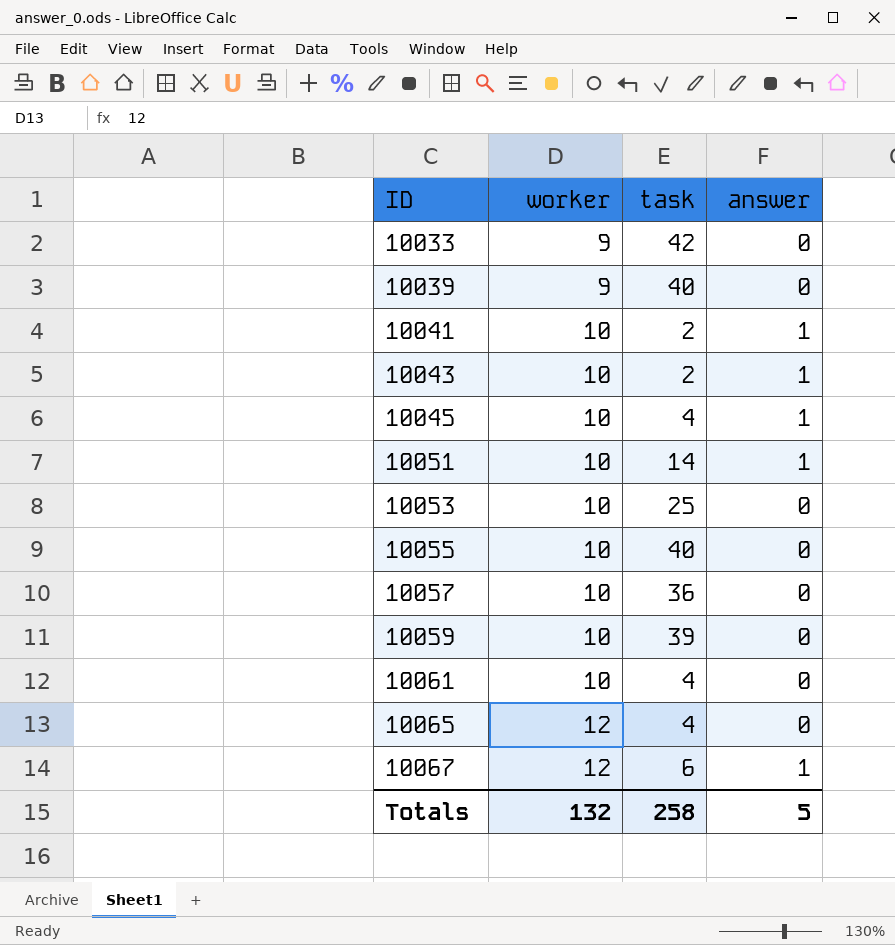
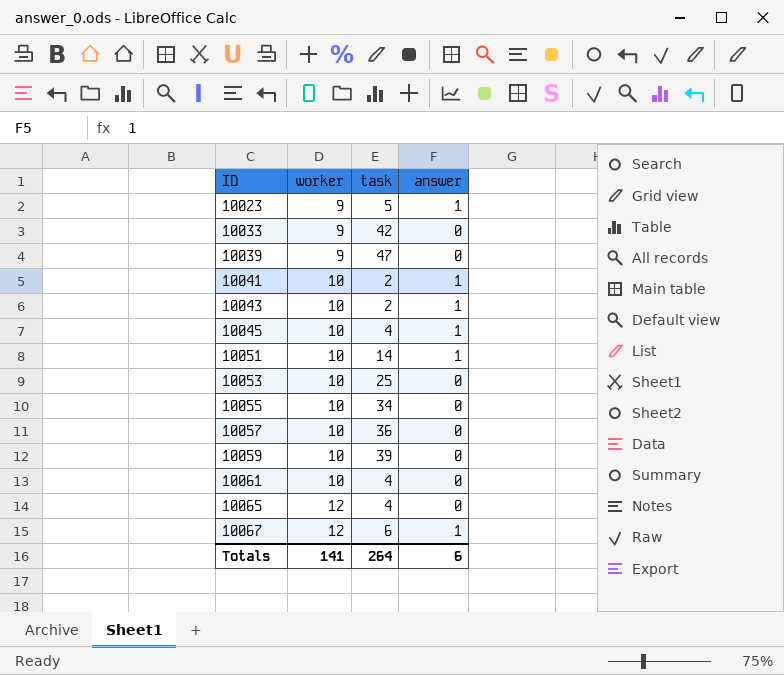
row 10023: none -> 9 | 5 | 1
10039 | task: 40 -> 47
10055 | task: 40 -> 34
Totals | worker: 132 -> 141
Totals | task: 258 -> 264
Totals | answer: 5 -> 6

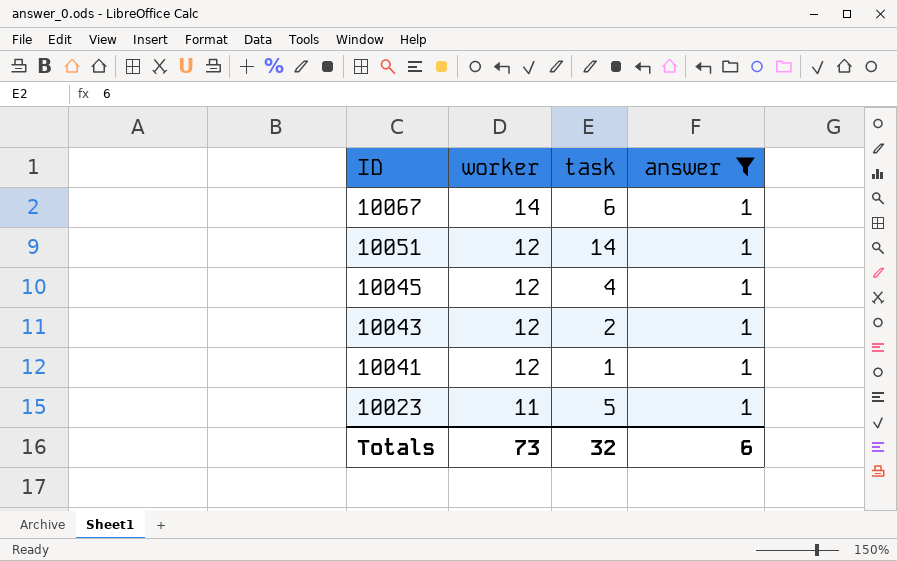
filter: none -> answer = 1
row order: ID ascending -> ID descending
10067 | worker: 12 -> 14
10051 | worker: 10 -> 12
10045 | worker: 10 -> 12
10043 | worker: 10 -> 12
10041 | worker: 10 -> 12
10041 | task: 2 -> 1
10023 | worker: 9 -> 11
Totals | worker: 141 -> 73
Totals | task: 264 -> 32

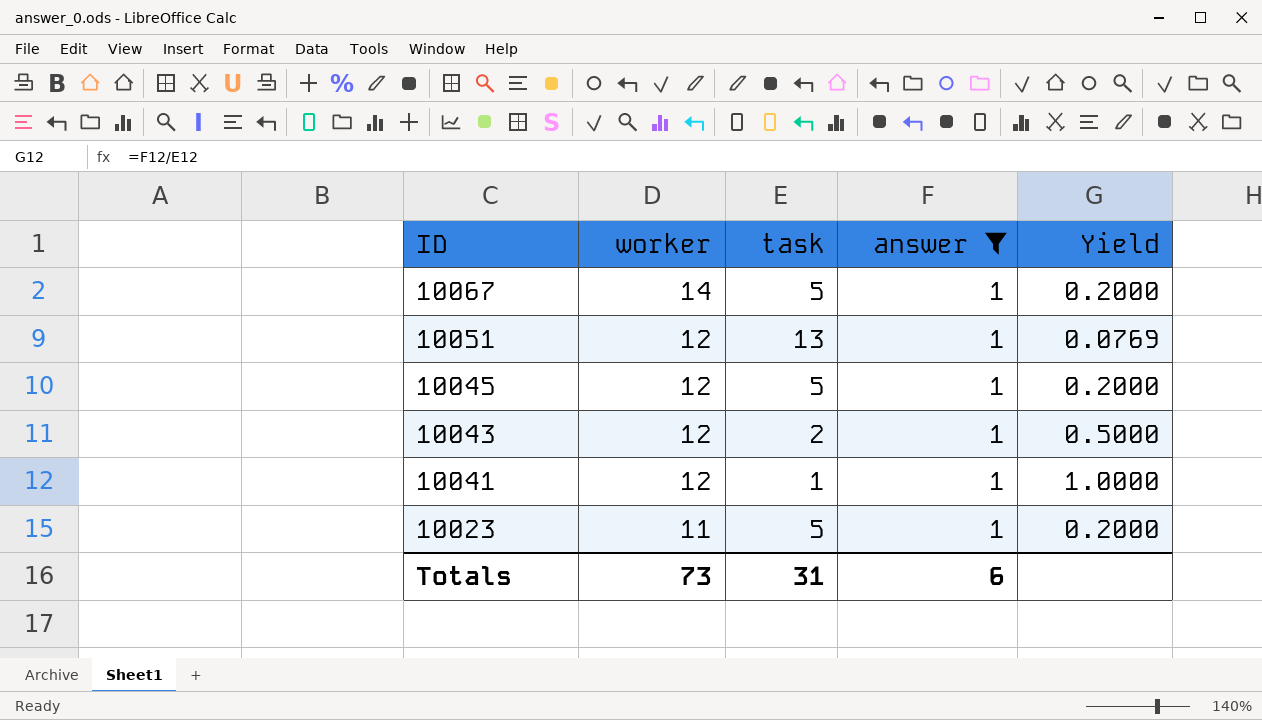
column Yield | formula: none -> [answer] / [task]
10067 | task: 6 -> 5
10051 | task: 14 -> 13
10045 | task: 4 -> 5
Totals | task: 32 -> 31

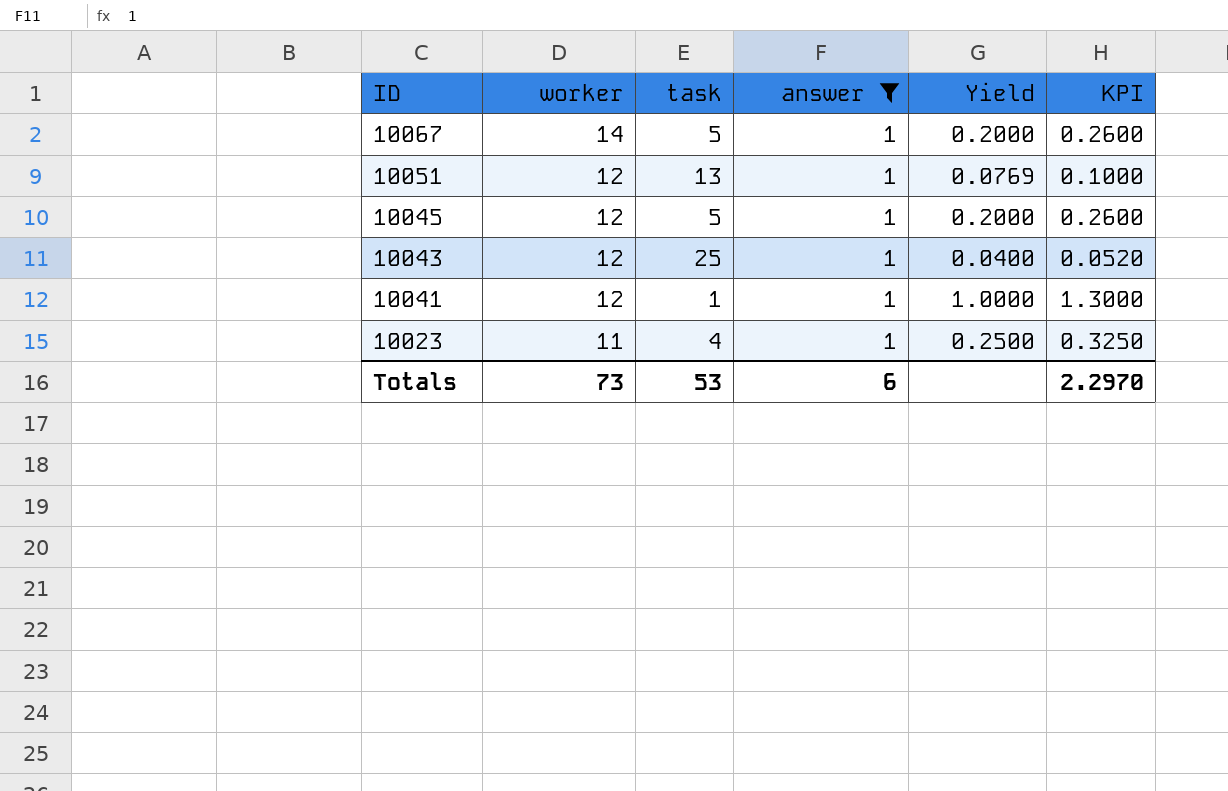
column KPI | formula: none -> [Yield] * 1.3
10043 | task: 2 -> 25
10043 | Yield: 0.5000 -> 0.0400
10023 | task: 5 -> 4
10023 | Yield: 0.2000 -> 0.2500
Totals | task: 31 -> 53

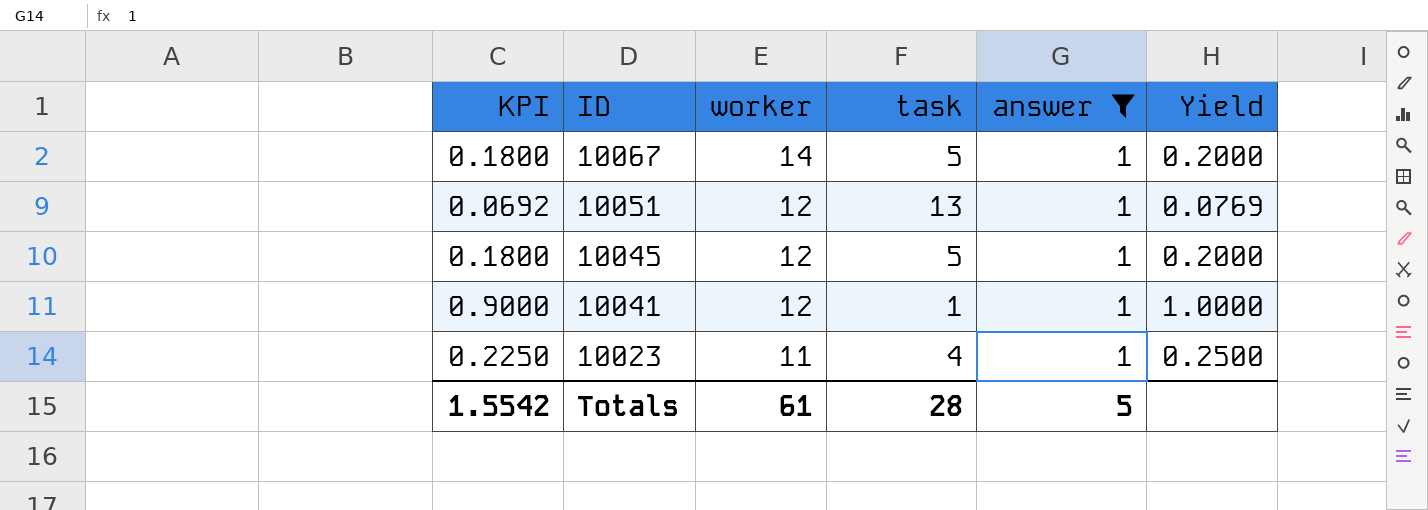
column KPI | formula: [Yield] * 1.3 -> [Yield] * 0.9
column KPI | position: 6 -> 1
row 10043: 12 | 25 | 1 | 0.0400 | 0.0520 -> none
Totals | KPI: 2.2970 -> 1.5542
Totals | worker: 73 -> 61
Totals | task: 53 -> 28
Totals | answer: 6 -> 5

